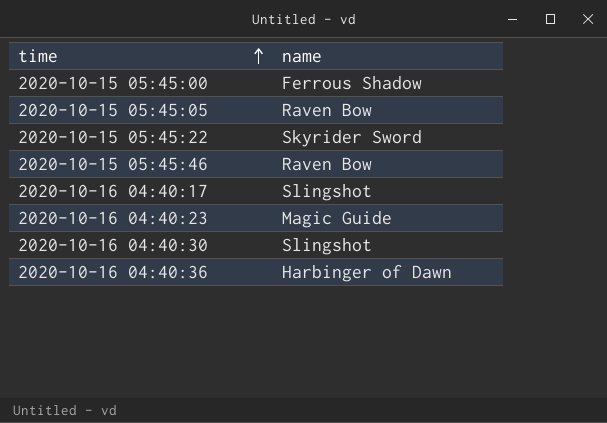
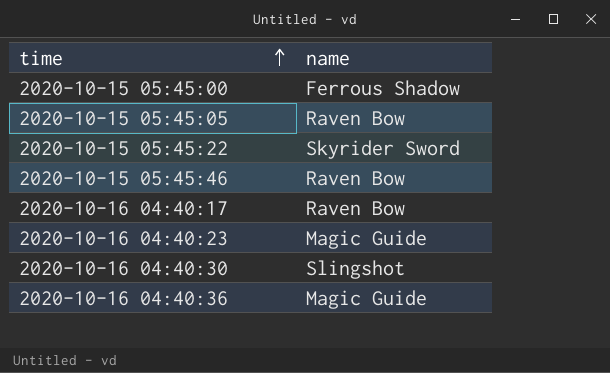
2020-10-16 04:40:17 | name: Slingshot -> Raven Bow
2020-10-16 04:40:36 | name: Harbinger of Dawn -> Magic Guide

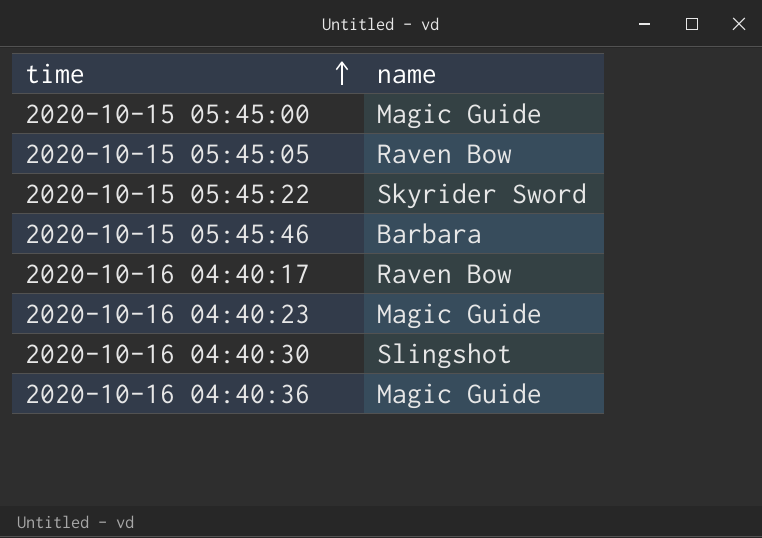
2020-10-15 05:45:00 | name: Ferrous Shadow -> Magic Guide
2020-10-15 05:45:46 | name: Raven Bow -> Barbara

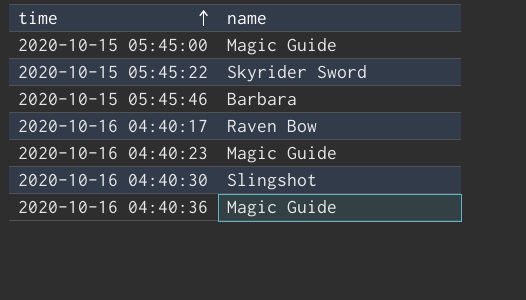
row 2020-10-15 05:45:05: Raven Bow -> none

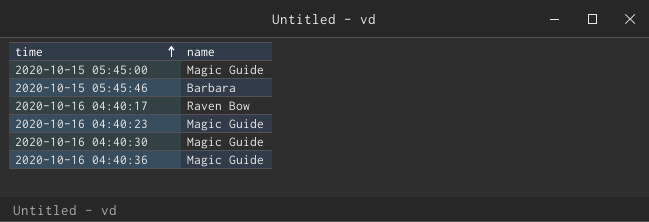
row 2020-10-15 05:45:22: Skyrider Sword -> none
2020-10-16 04:40:30 | name: Slingshot -> Magic Guide

